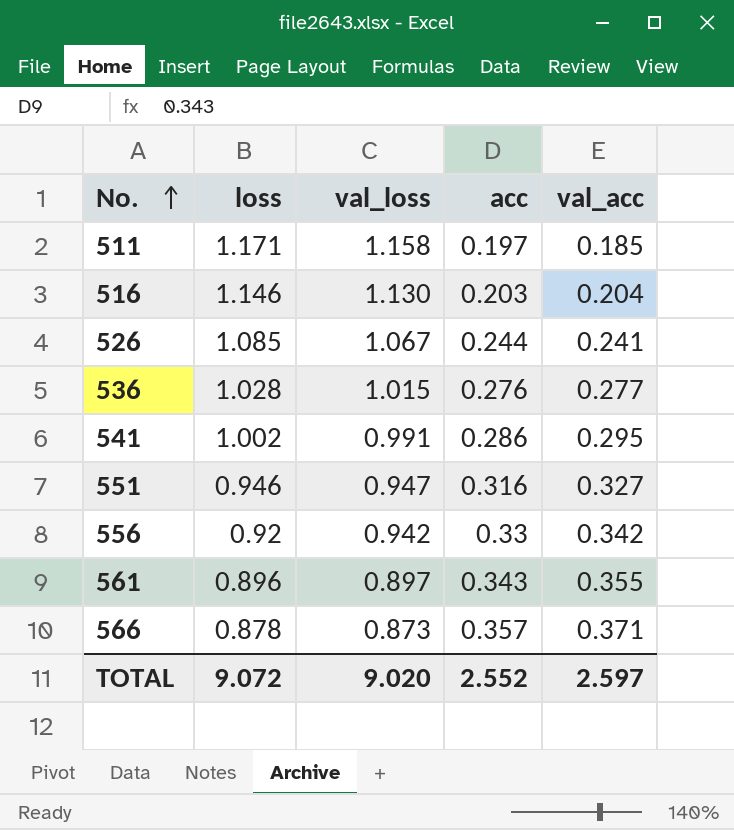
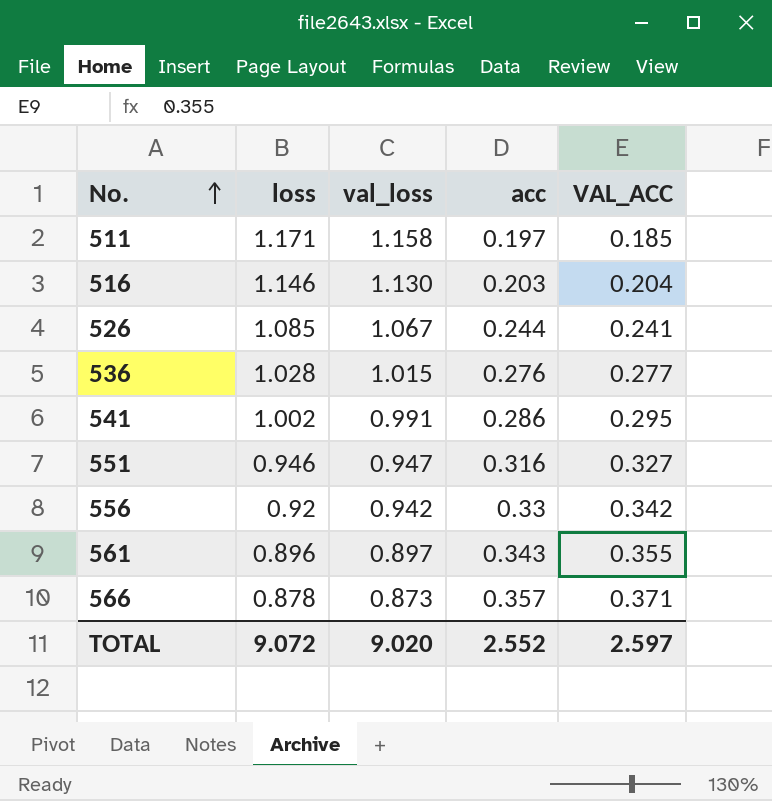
column name: val_acc -> VAL_ACC

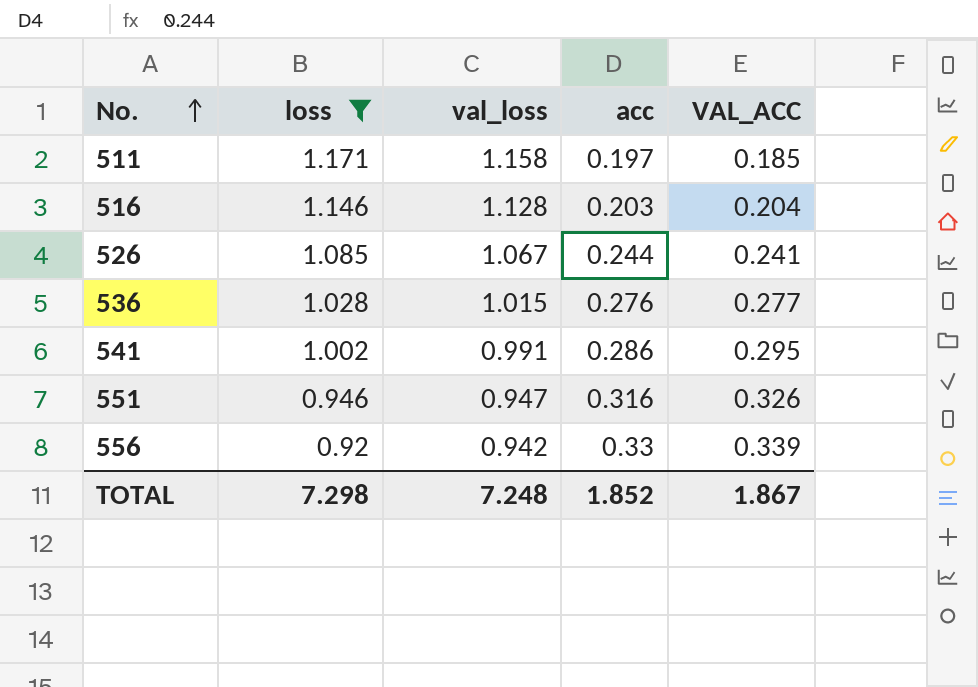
filter: none -> loss >= 0.92
516 | val_loss: 1.130 -> 1.128
551 | VAL_ACC: 0.327 -> 0.326
556 | VAL_ACC: 0.342 -> 0.339
TOTAL | loss: 9.072 -> 7.298
TOTAL | val_loss: 9.020 -> 7.248
TOTAL | acc: 2.552 -> 1.852
TOTAL | VAL_ACC: 2.597 -> 1.867

